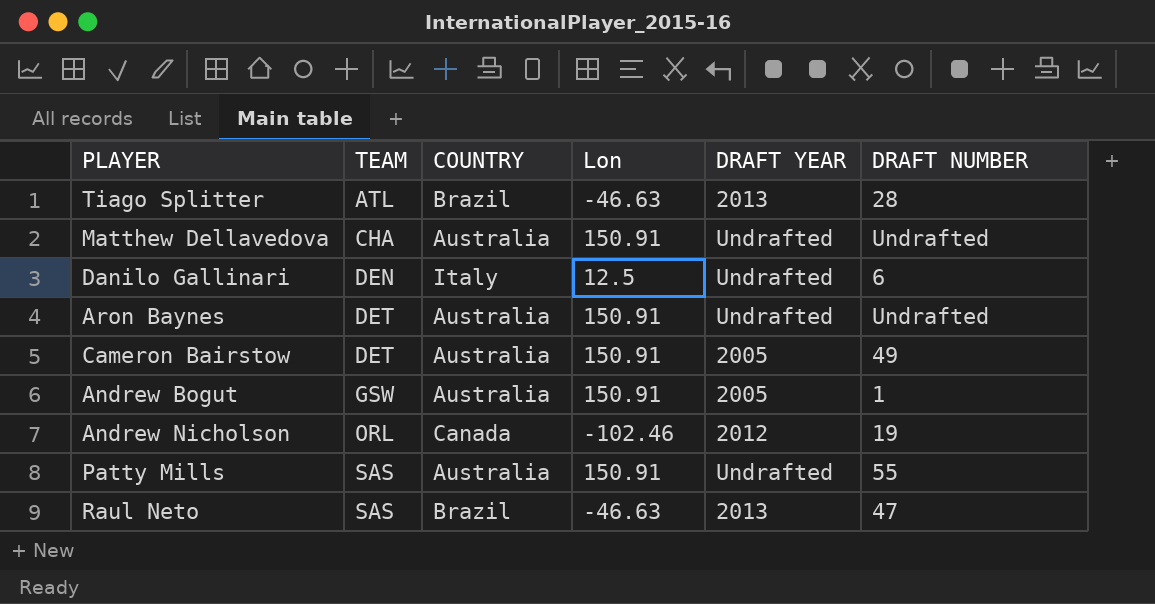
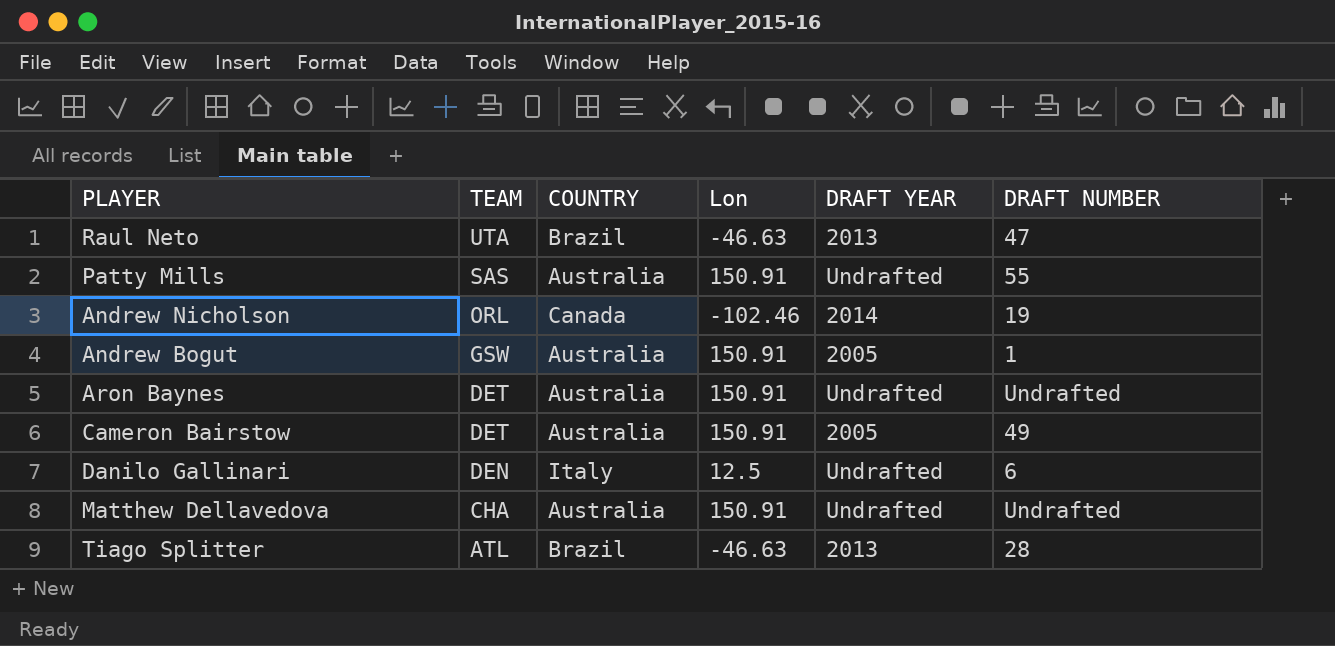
row order: TEAM ascending -> TEAM descending
Raul Neto | TEAM: SAS -> UTA
Andrew Nicholson | DRAFT YEAR: 2012 -> 2014

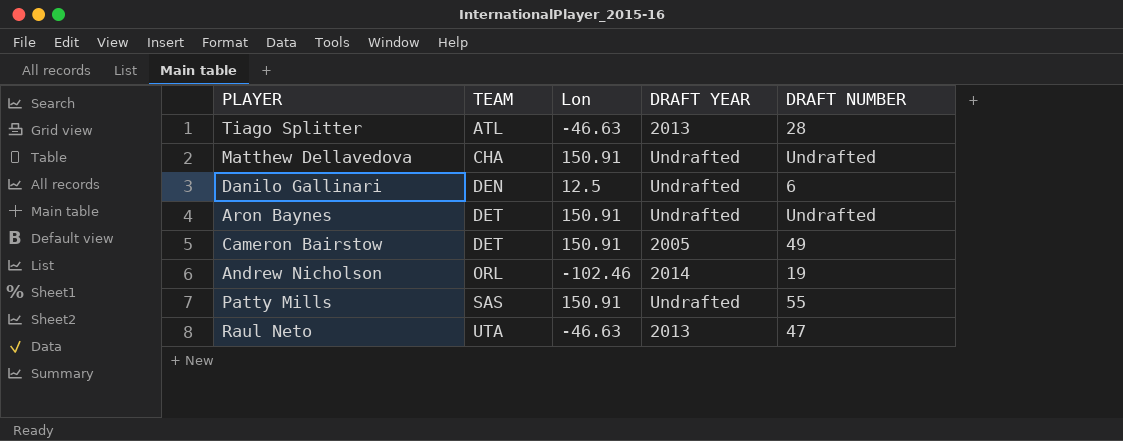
row order: TEAM descending -> TEAM ascending
column COUNTRY | position: 3 -> none
row Andrew Bogut: GSW | Australia | 150.91 | 2005 | 1 -> none

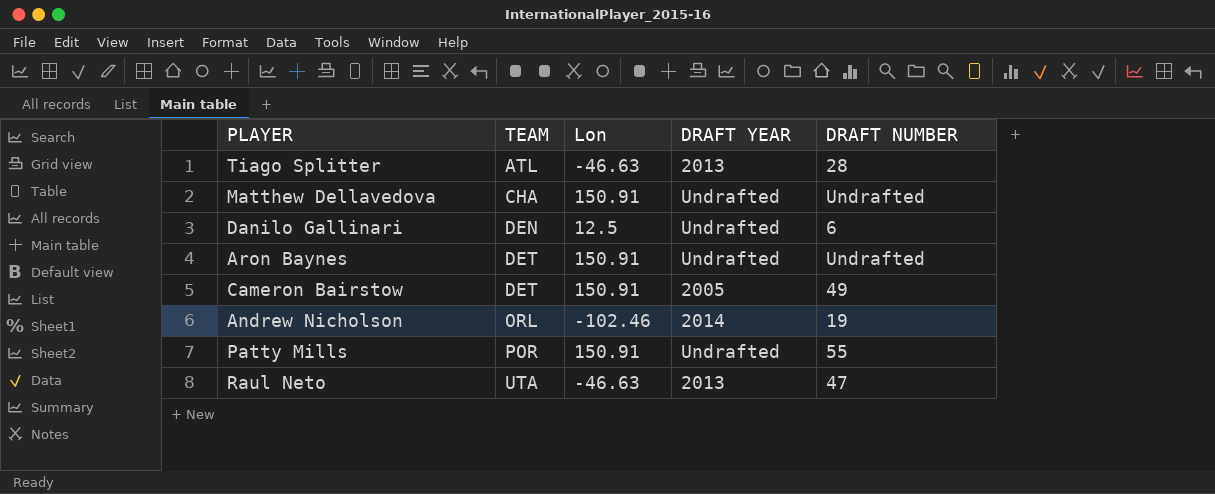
Patty Mills | TEAM: SAS -> POR

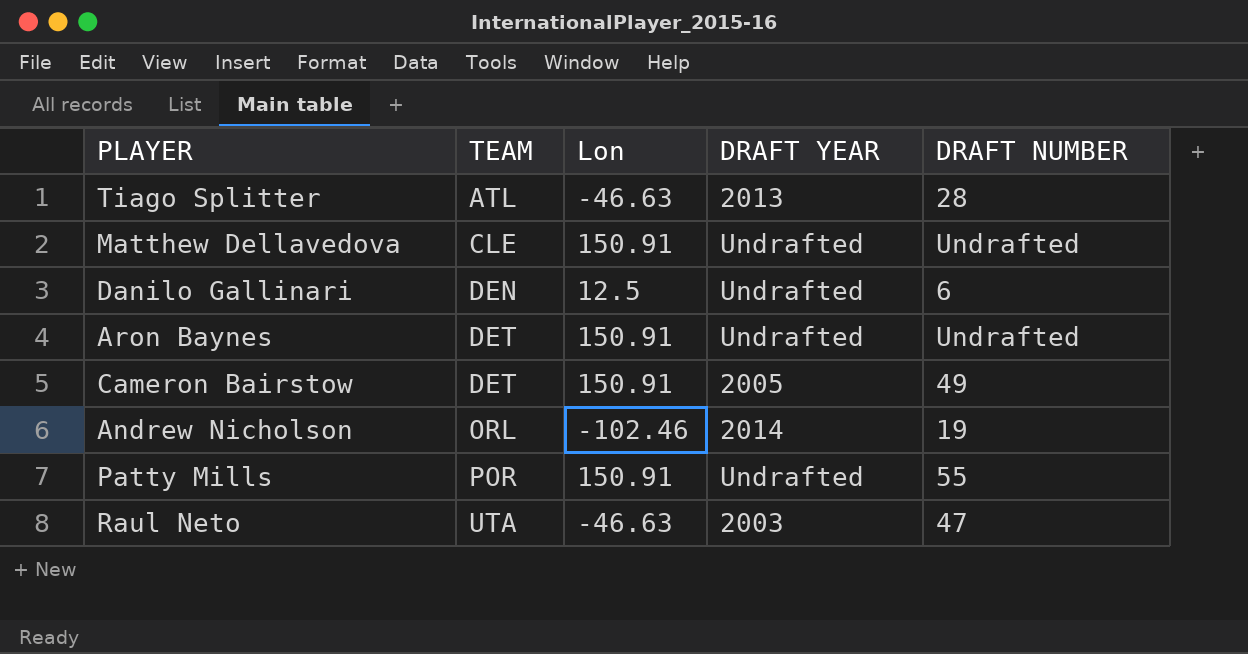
Matthew Dellavedova | TEAM: CHA -> CLE
Raul Neto | DRAFT YEAR: 2013 -> 2003

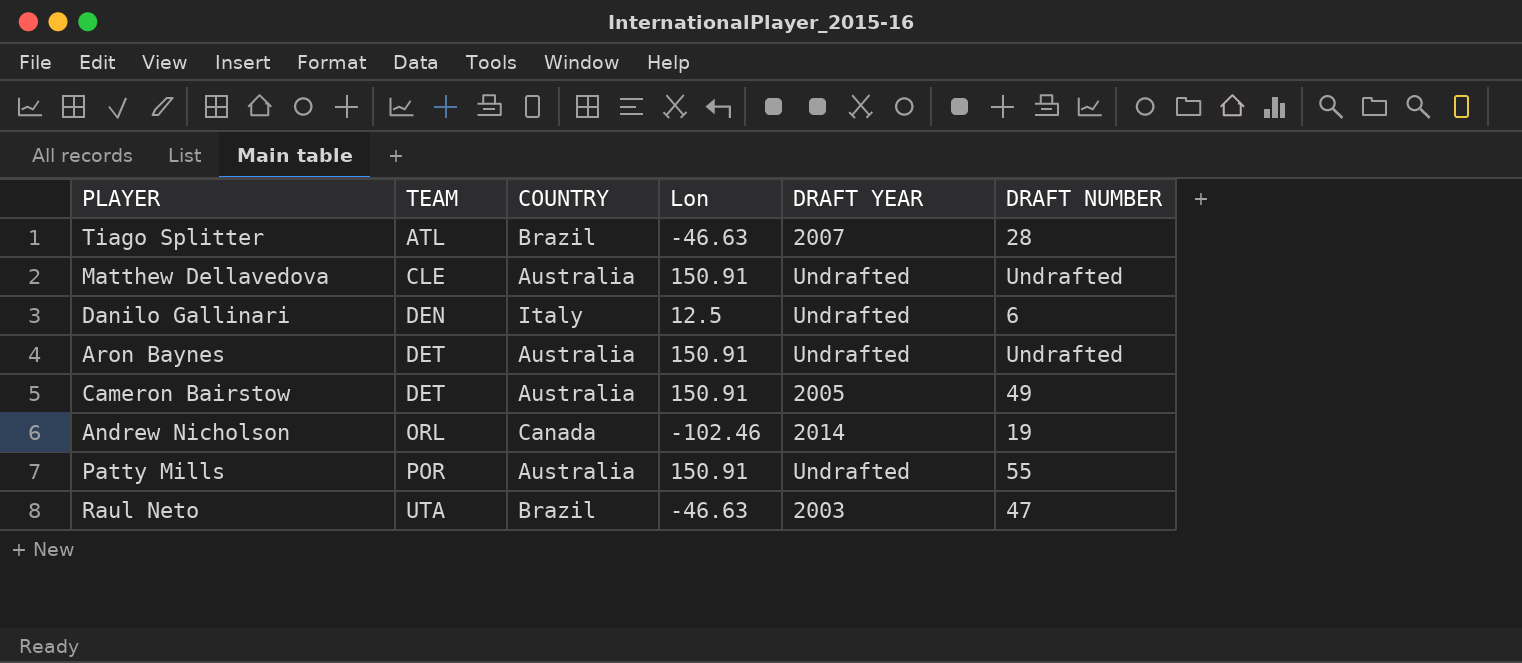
column COUNTRY | position: none -> 3
Tiago Splitter | DRAFT YEAR: 2013 -> 2007

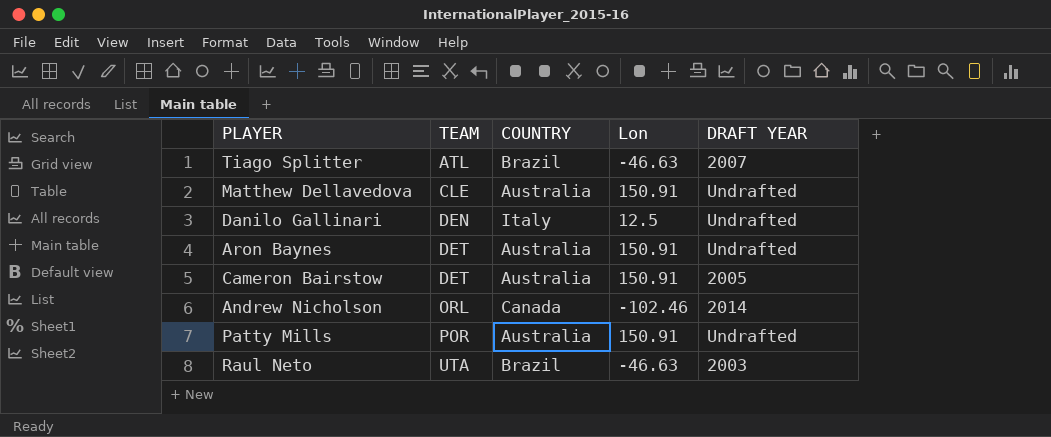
column DRAFT NUMBER | position: 6 -> none

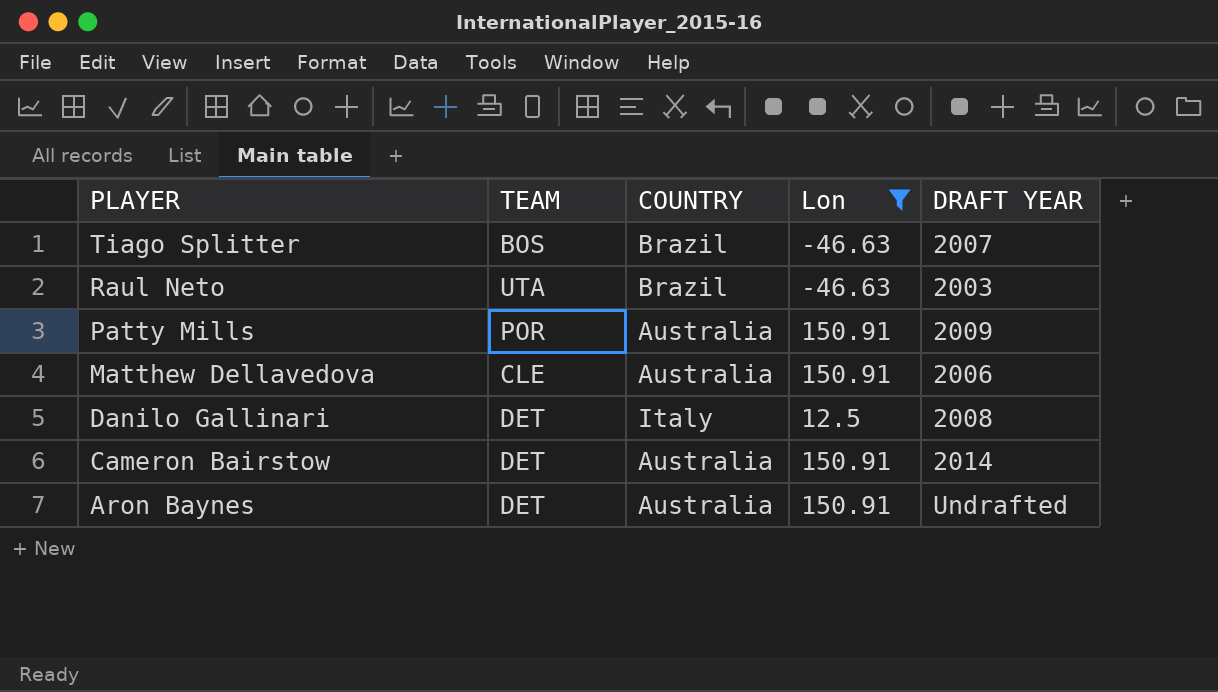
filter: none -> Lon != -102.46
row order: TEAM ascending -> PLAYER descending
Tiago Splitter | TEAM: ATL -> BOS
Patty Mills | DRAFT YEAR: Undrafted -> 2009
Matthew Dellavedova | DRAFT YEAR: Undrafted -> 2006
Danilo Gallinari | TEAM: DEN -> DET
Danilo Gallinari | DRAFT YEAR: Undrafted -> 2008
Cameron Bairstow | DRAFT YEAR: 2005 -> 2014

